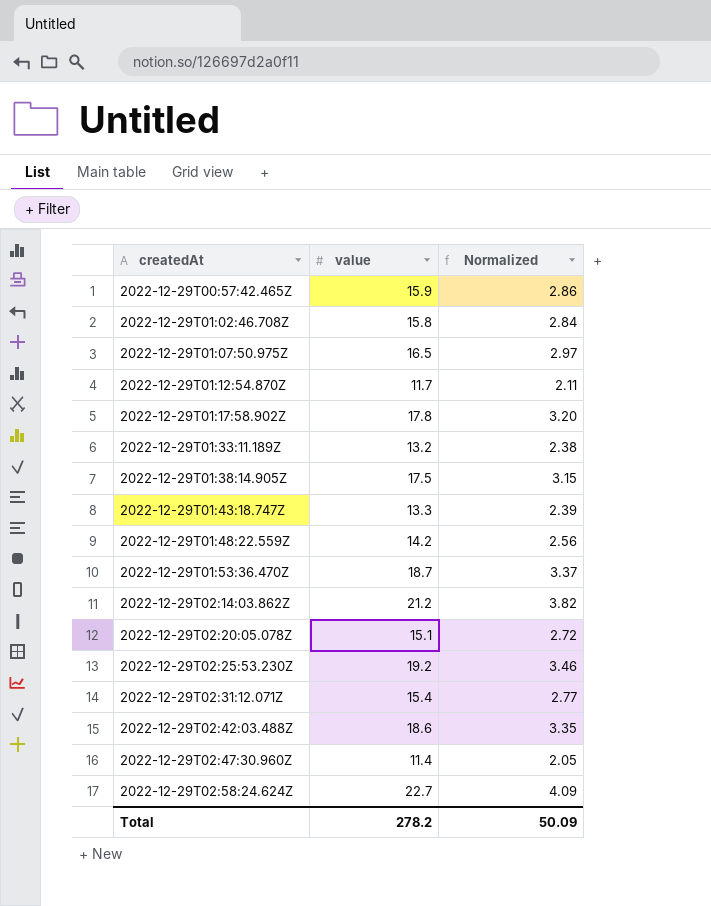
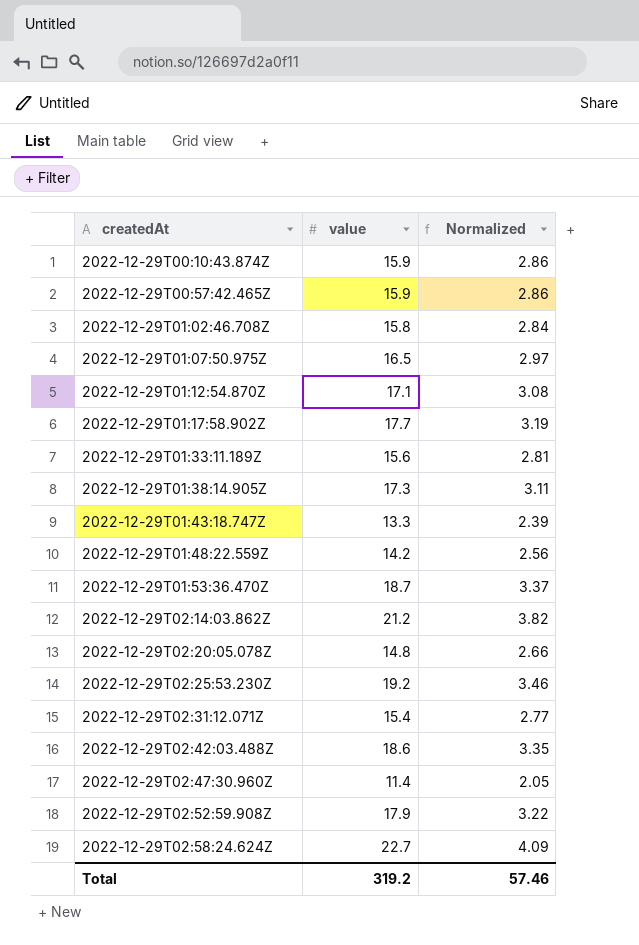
row 2022-12-29T00:10:43.874Z: none -> 15.9 | 2.86
2022-12-29T01:12:54.870Z | value: 11.7 -> 17.1
2022-12-29T01:12:54.870Z | Normalized: 2.11 -> 3.08
2022-12-29T01:17:58.902Z | value: 17.8 -> 17.7
2022-12-29T01:17:58.902Z | Normalized: 3.20 -> 3.19
2022-12-29T01:33:11.189Z | value: 13.2 -> 15.6
2022-12-29T01:33:11.189Z | Normalized: 2.38 -> 2.81
2022-12-29T01:38:14.905Z | value: 17.5 -> 17.3
2022-12-29T01:38:14.905Z | Normalized: 3.15 -> 3.11
2022-12-29T02:20:05.078Z | value: 15.1 -> 14.8
2022-12-29T02:20:05.078Z | Normalized: 2.72 -> 2.66
row 2022-12-29T02:52:59.908Z: none -> 17.9 | 3.22
Total | value: 278.2 -> 319.2
Total | Normalized: 50.09 -> 57.46

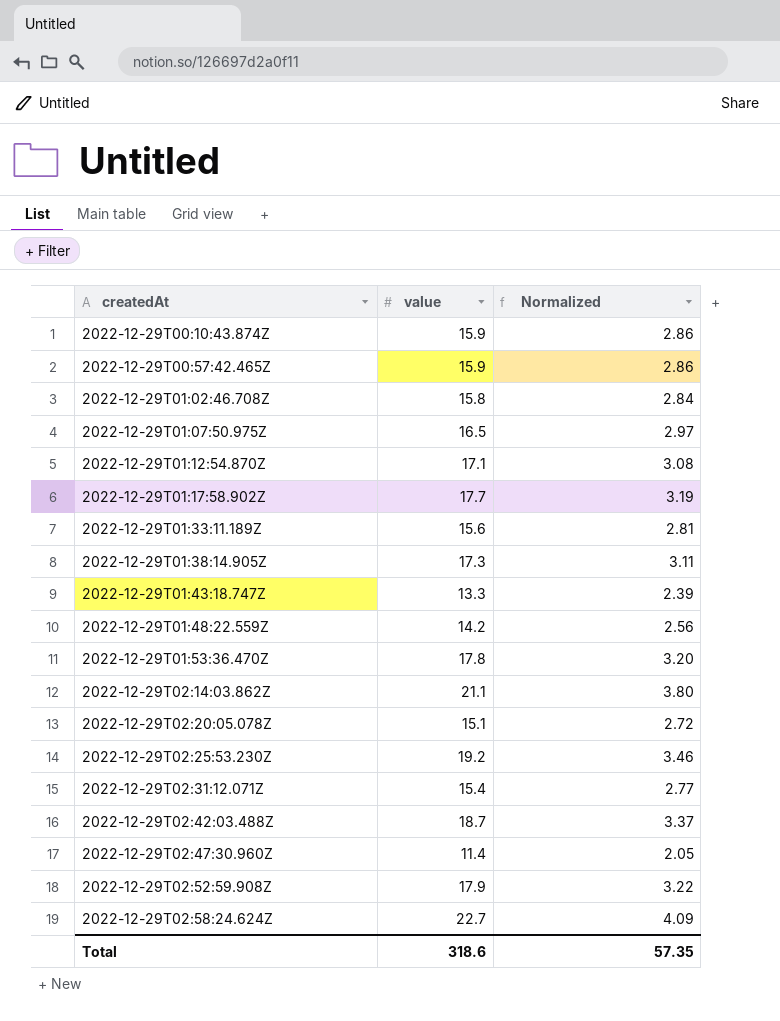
2022-12-29T01:53:36.470Z | value: 18.7 -> 17.8
2022-12-29T01:53:36.470Z | Normalized: 3.37 -> 3.20
2022-12-29T02:14:03.862Z | value: 21.2 -> 21.1
2022-12-29T02:14:03.862Z | Normalized: 3.82 -> 3.80
2022-12-29T02:20:05.078Z | value: 14.8 -> 15.1
2022-12-29T02:20:05.078Z | Normalized: 2.66 -> 2.72
2022-12-29T02:42:03.488Z | value: 18.6 -> 18.7
2022-12-29T02:42:03.488Z | Normalized: 3.35 -> 3.37
Total | value: 319.2 -> 318.6
Total | Normalized: 57.46 -> 57.35

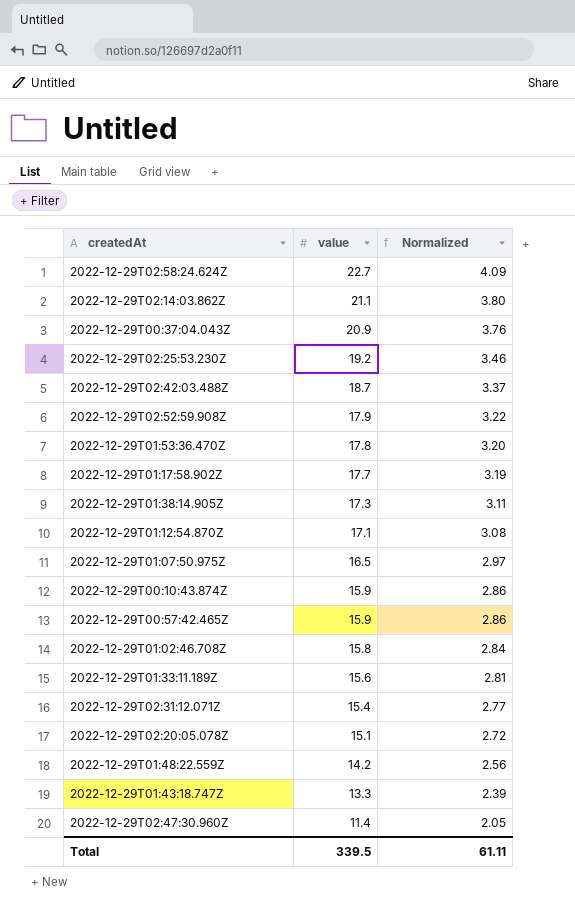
row order: createdAt ascending -> value descending
row 2022-12-29T00:37:04.043Z: none -> 20.9 | 3.76
Total | value: 318.6 -> 339.5
Total | Normalized: 57.35 -> 61.11

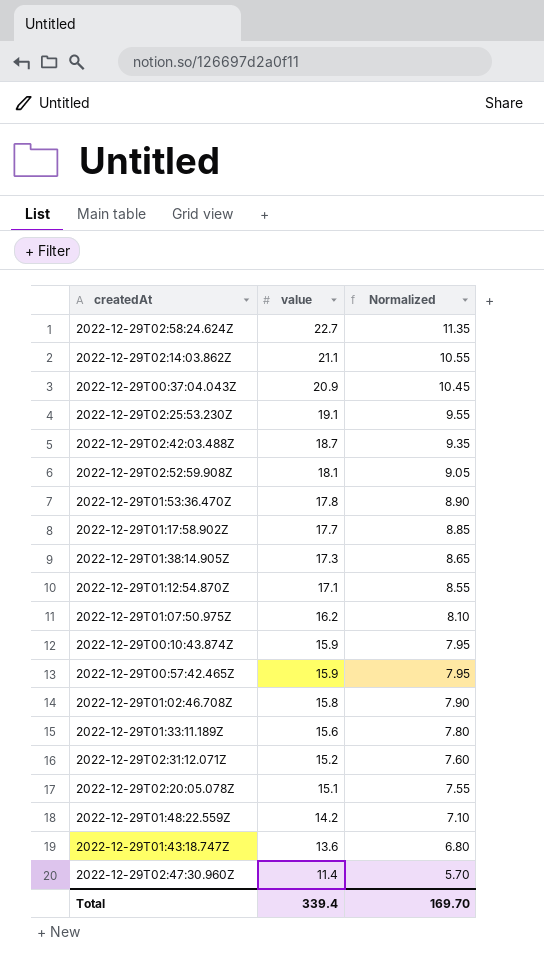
column Normalized | formula: [value] * 0.18 -> [value] * 0.5
2022-12-29T02:25:53.230Z | value: 19.2 -> 19.1
2022-12-29T02:52:59.908Z | value: 17.9 -> 18.1
2022-12-29T01:07:50.975Z | value: 16.5 -> 16.2
2022-12-29T02:31:12.071Z | value: 15.4 -> 15.2
2022-12-29T01:43:18.747Z | value: 13.3 -> 13.6
Total | value: 339.5 -> 339.4
Total | Normalized: 61.11 -> 169.70

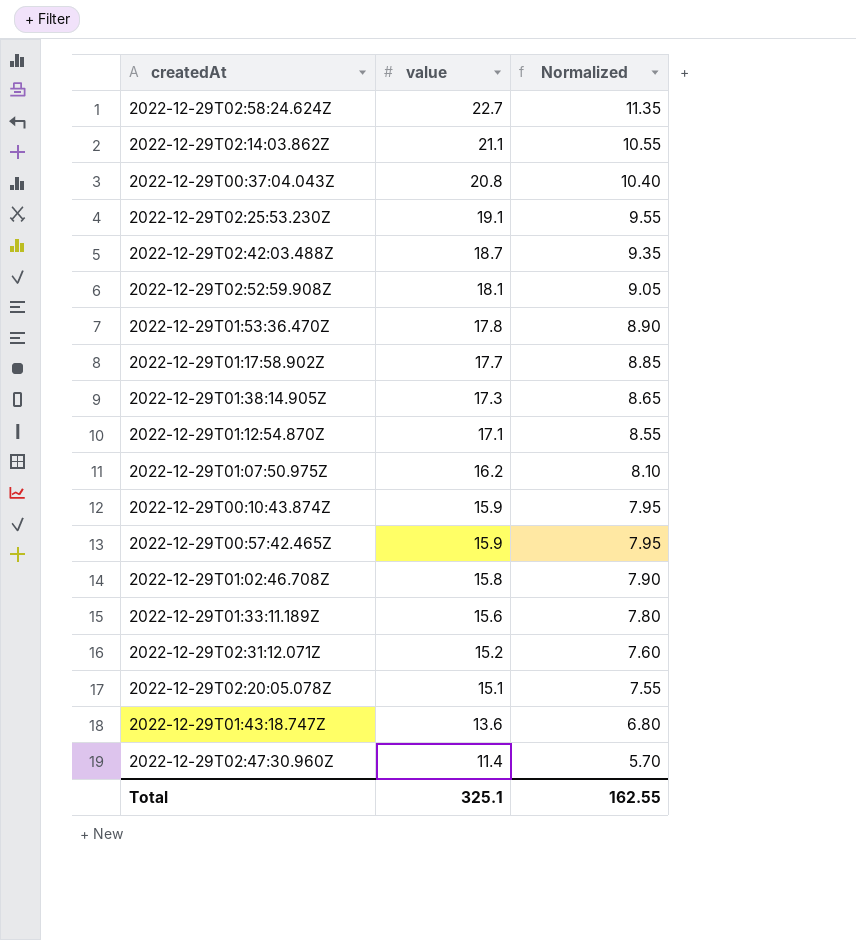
row 2022-12-29T01:48:22.559Z: 14.2 | 7.10 -> none
2022-12-29T00:37:04.043Z | value: 20.9 -> 20.8
2022-12-29T00:37:04.043Z | Normalized: 10.45 -> 10.40
Total | value: 339.4 -> 325.1
Total | Normalized: 169.70 -> 162.55

